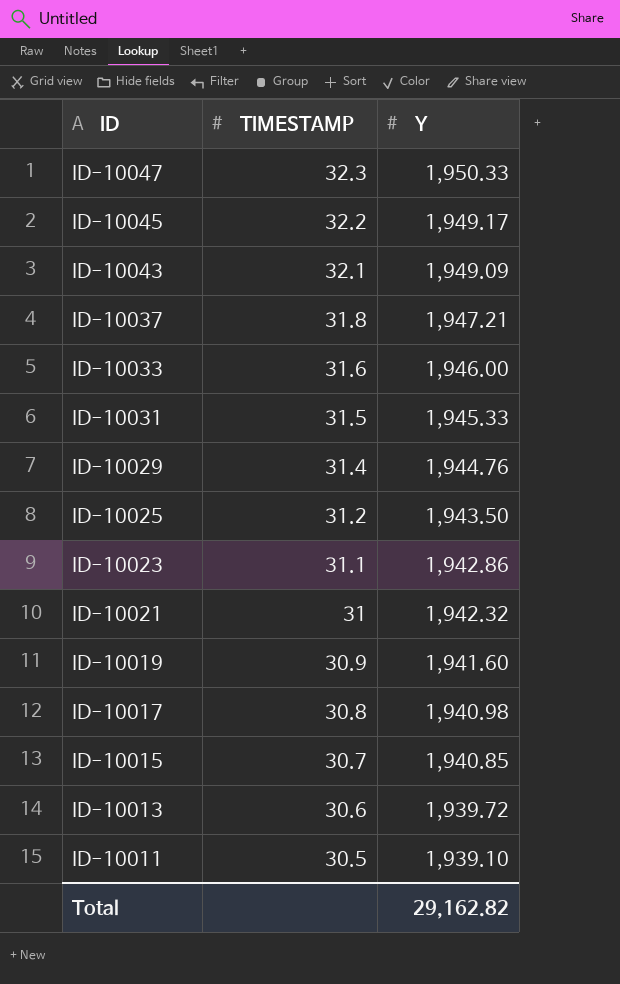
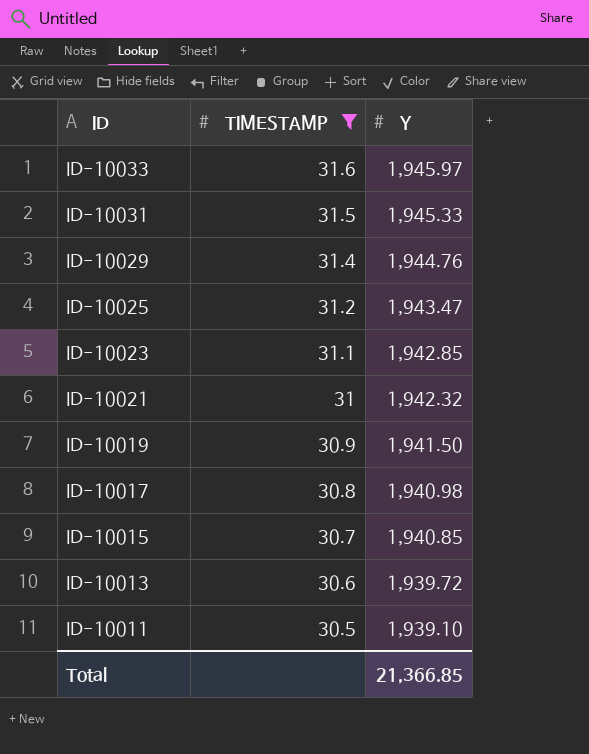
filter: none -> TIMESTAMP <= 31.6
ID-10033 | Y: 1,946.00 -> 1,945.97
ID-10025 | Y: 1,943.50 -> 1,943.47
ID-10023 | Y: 1,942.86 -> 1,942.85
ID-10019 | Y: 1,941.60 -> 1,941.50
Total | Y: 29,162.82 -> 21,366.85

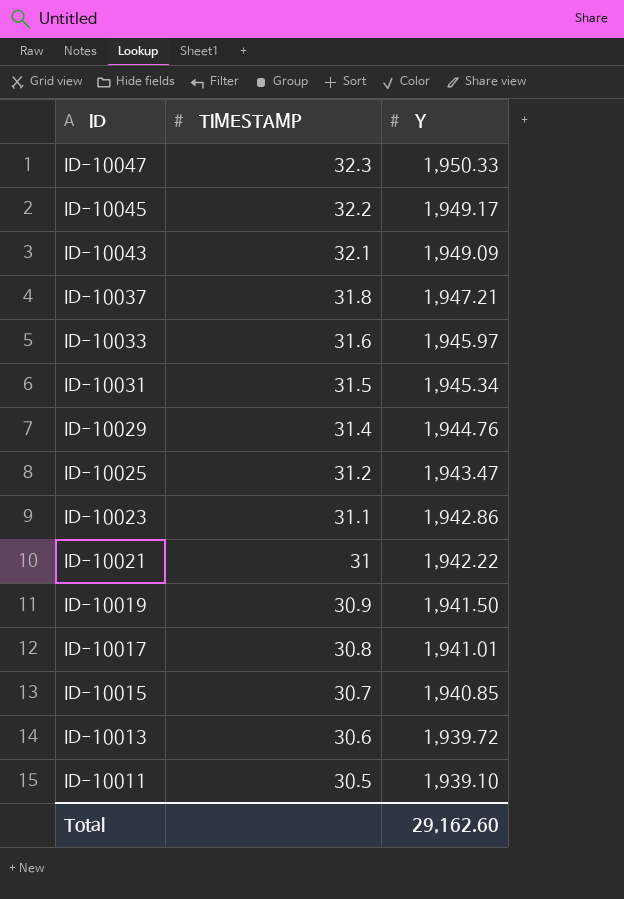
filter: TIMESTAMP <= 31.6 -> none
ID-10031 | Y: 1,945.33 -> 1,945.34
ID-10023 | Y: 1,942.85 -> 1,942.86
ID-10021 | Y: 1,942.32 -> 1,942.22
ID-10017 | Y: 1,940.98 -> 1,941.01
Total | Y: 21,366.85 -> 29,162.60

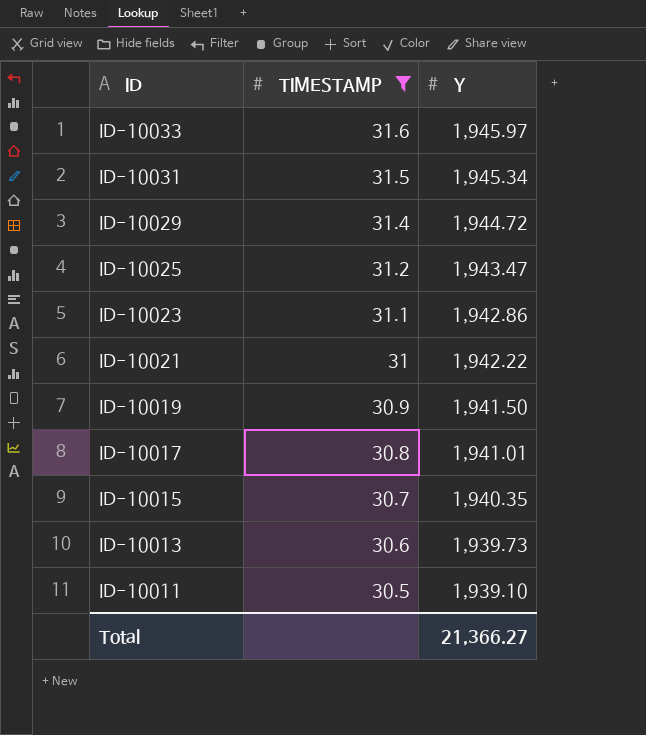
filter: none -> TIMESTAMP <= 31.6
ID-10029 | Y: 1,944.76 -> 1,944.72
ID-10015 | Y: 1,940.85 -> 1,940.35
ID-10013 | Y: 1,939.72 -> 1,939.73
Total | Y: 29,162.60 -> 21,366.27

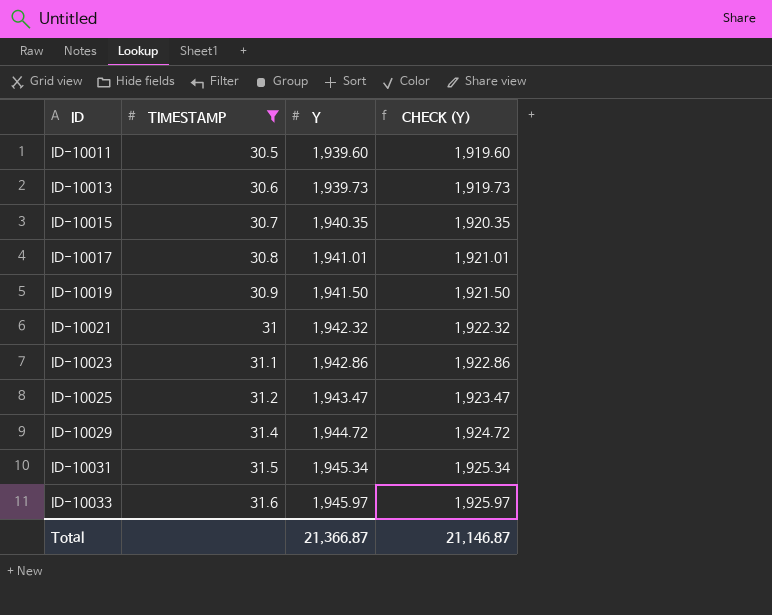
row order: ID descending -> ID ascending
column CHECK (Y) | formula: none -> [Y] - 20
ID-10011 | Y: 1,939.10 -> 1,939.60
ID-10021 | Y: 1,942.22 -> 1,942.32
Total | Y: 21,366.27 -> 21,366.87

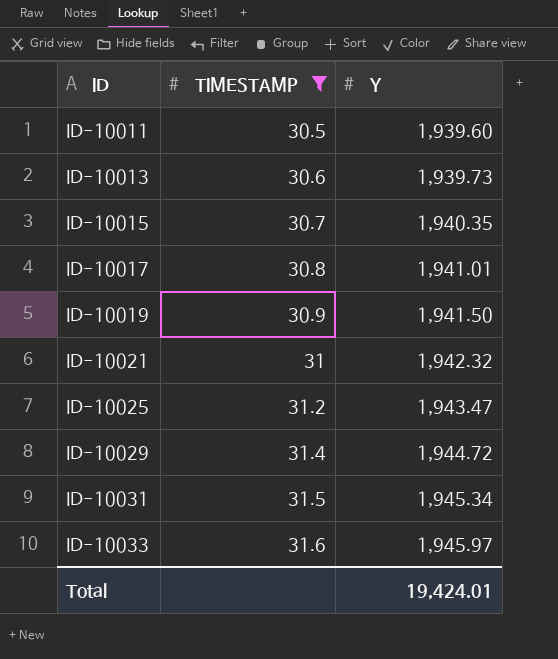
column CHECK (Y) | formula: [Y] - 20 -> none
row ID-10023: 31.1 | 1,942.86 | 1,922.86 -> none
Total | Y: 21,366.87 -> 19,424.01

